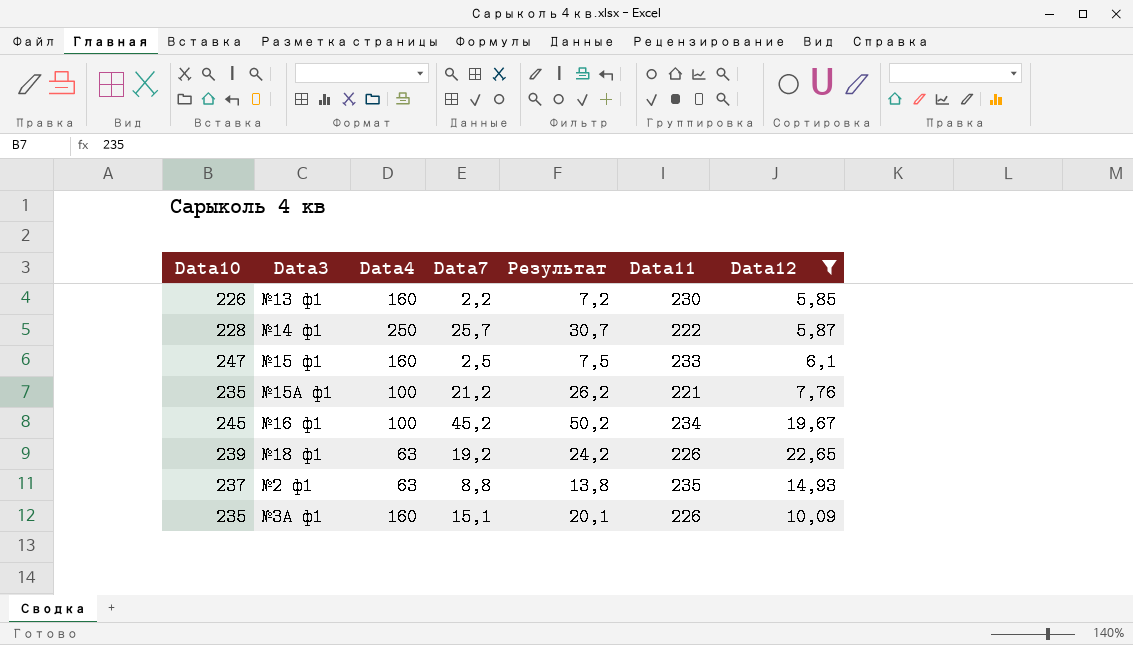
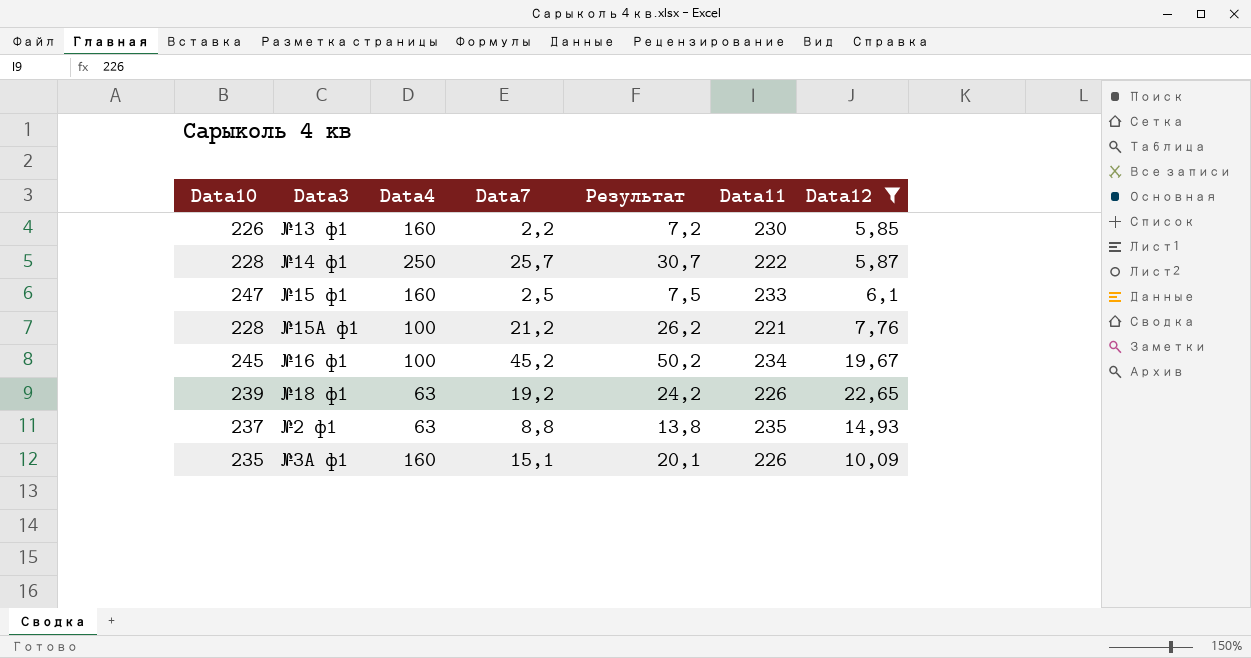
№15А ф1 | Data10: 235 -> 228

